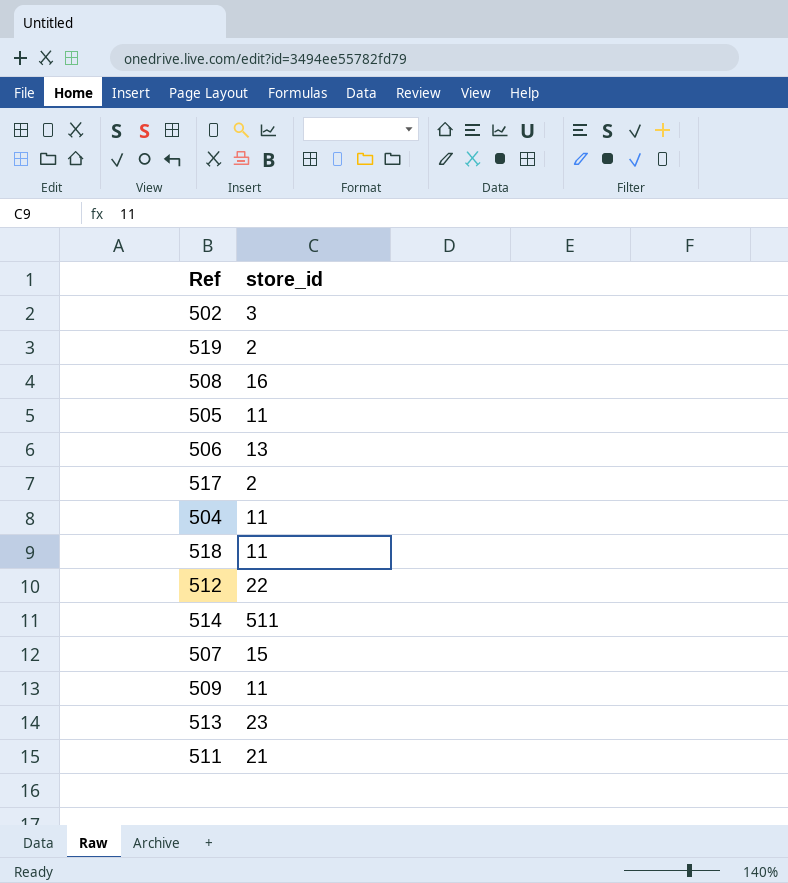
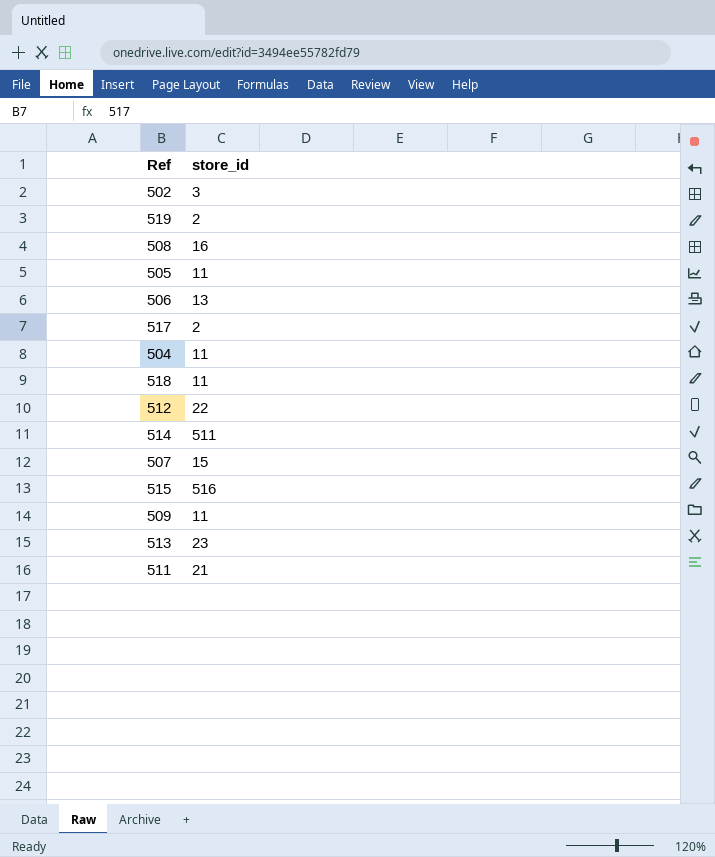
row 515: none -> 516

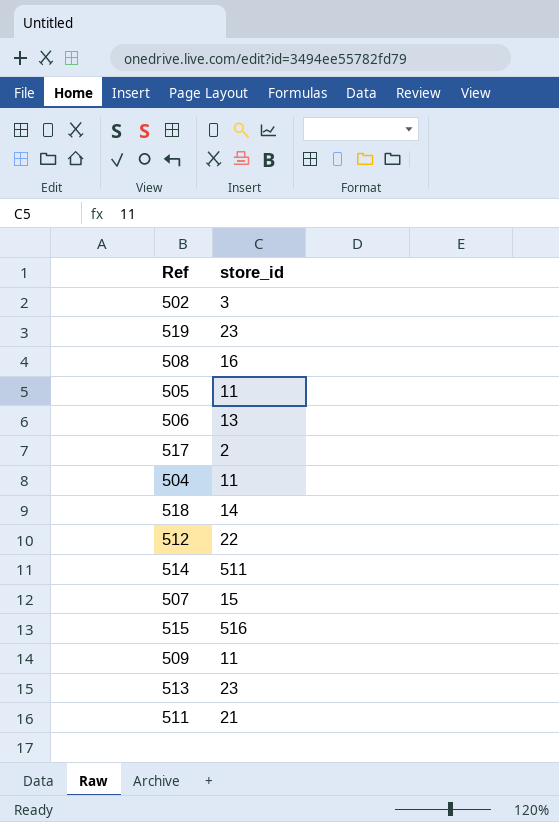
519 | store_id: 2 -> 23
518 | store_id: 11 -> 14

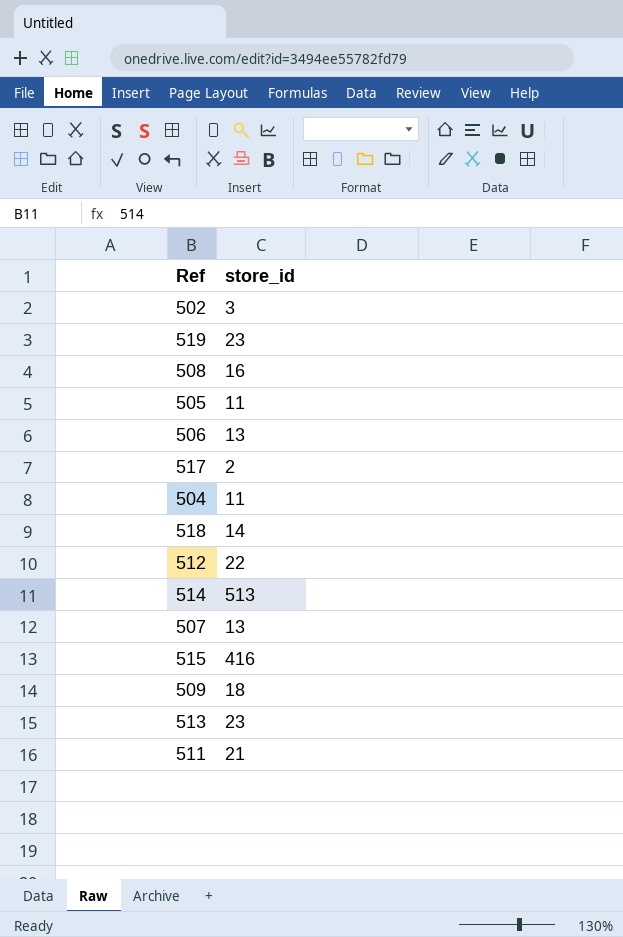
514 | store_id: 511 -> 513
507 | store_id: 15 -> 13
515 | store_id: 516 -> 416
509 | store_id: 11 -> 18

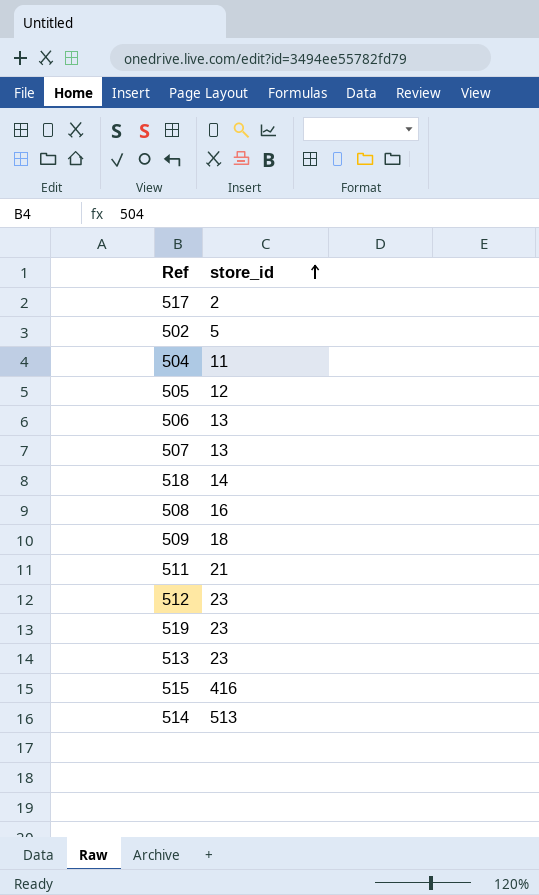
row order: none -> store_id ascending
502 | store_id: 3 -> 5
505 | store_id: 11 -> 12
512 | store_id: 22 -> 23

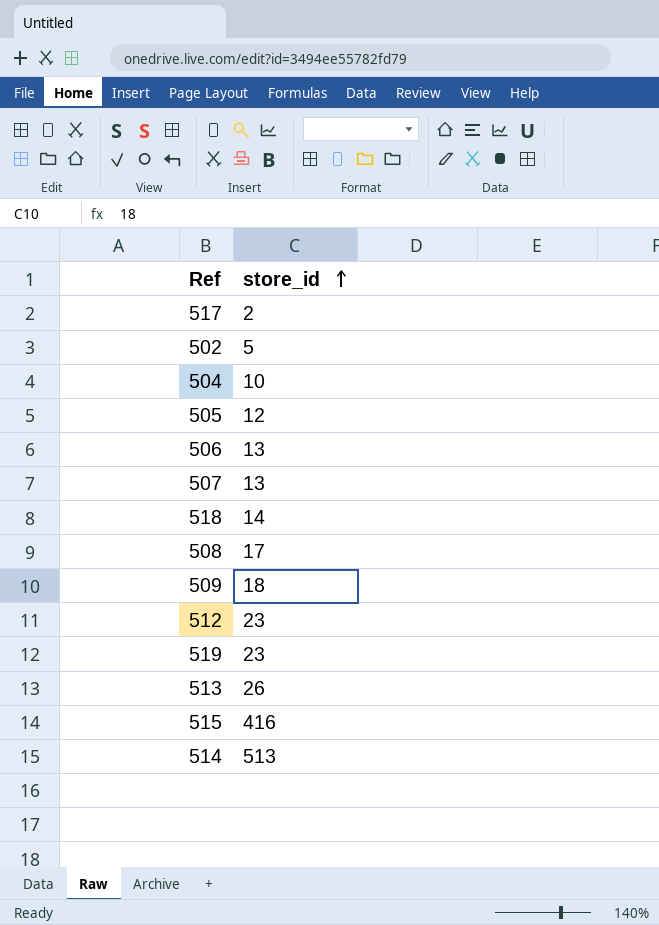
row 511: 21 -> none
504 | store_id: 11 -> 10
508 | store_id: 16 -> 17
513 | store_id: 23 -> 26

